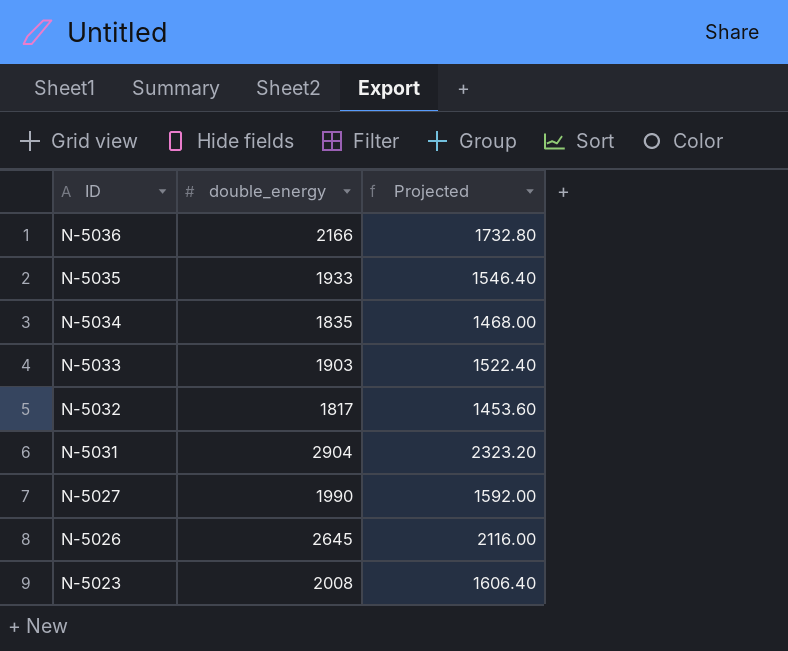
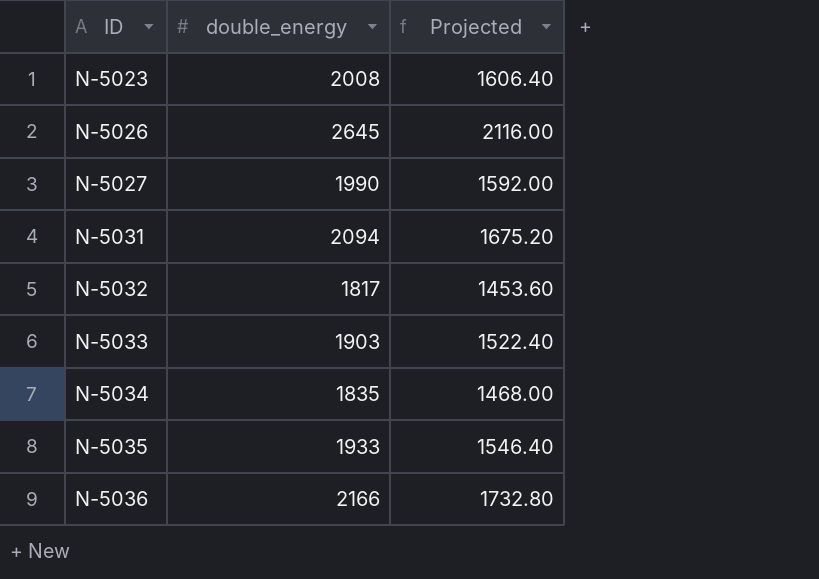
row order: ID descending -> ID ascending
N-5031 | double_energy: 2904 -> 2094
N-5031 | Projected: 2323.20 -> 1675.20

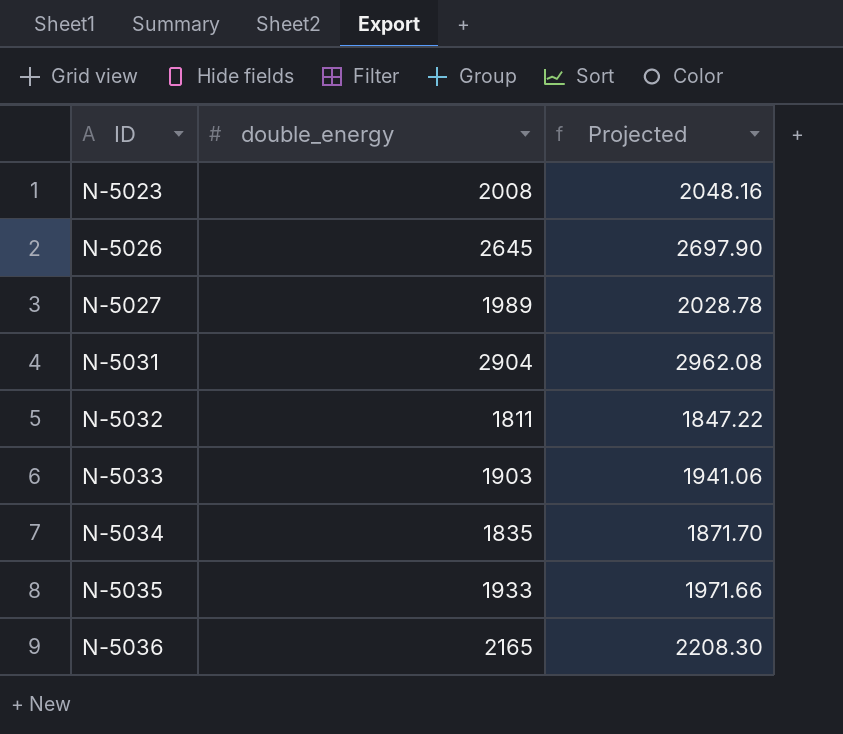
column Projected | formula: [double_energy] * 0.8 -> [double_energy] * 1.02
N-5027 | double_energy: 1990 -> 1989
N-5031 | double_energy: 2094 -> 2904
N-5032 | double_energy: 1817 -> 1811
N-5036 | double_energy: 2166 -> 2165

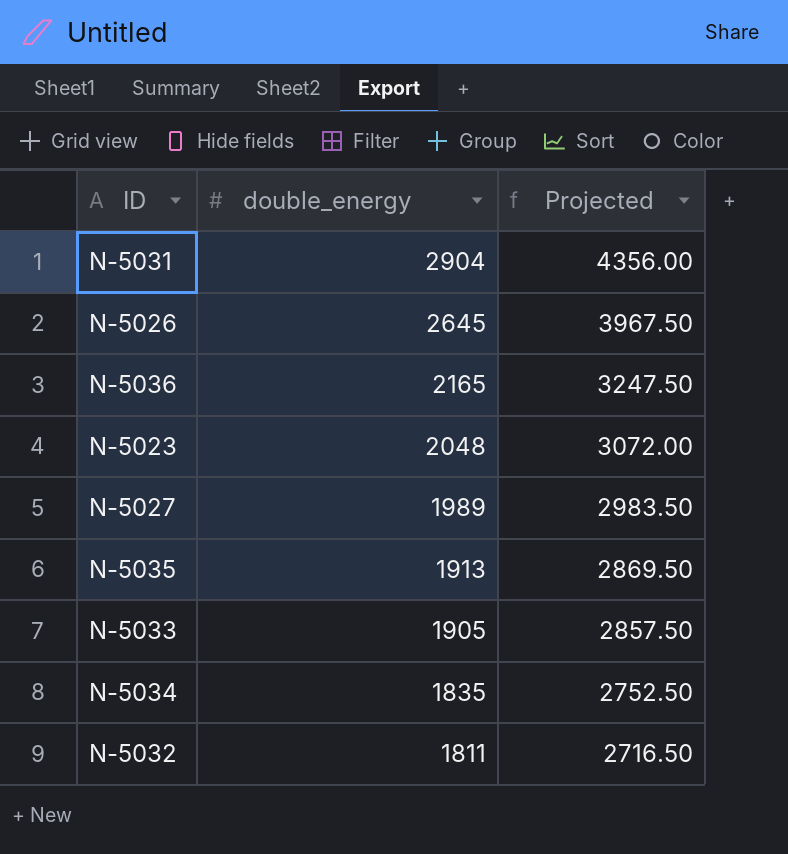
row order: ID ascending -> double_energy descending
column Projected | formula: [double_energy] * 1.02 -> [double_energy] * 1.5
N-5023 | double_energy: 2008 -> 2048
N-5035 | double_energy: 1933 -> 1913
N-5033 | double_energy: 1903 -> 1905

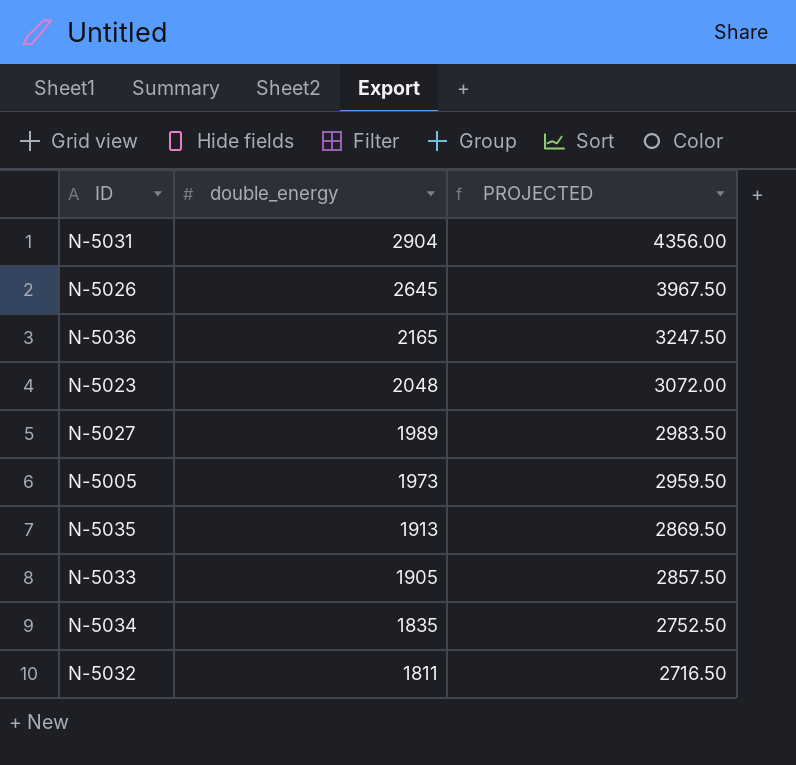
column name: Projected -> PROJECTED
row N-5005: none -> 1973 | 2959.50

